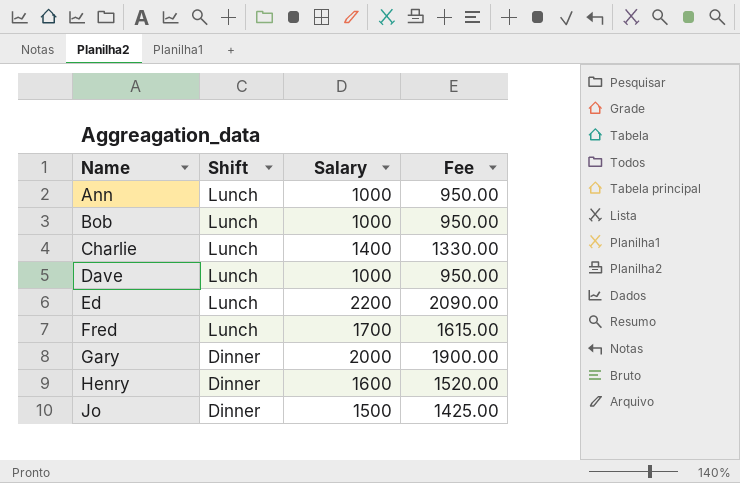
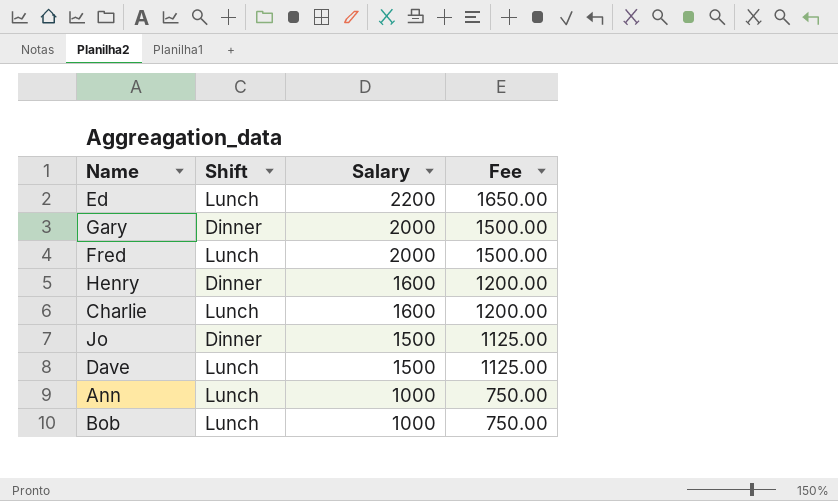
row order: Name ascending -> Salary descending
column Fee | formula: [Salary] * 0.95 -> [Salary] * 0.75
Fred | Salary: 1700 -> 2000
Charlie | Salary: 1400 -> 1600
Dave | Salary: 1000 -> 1500

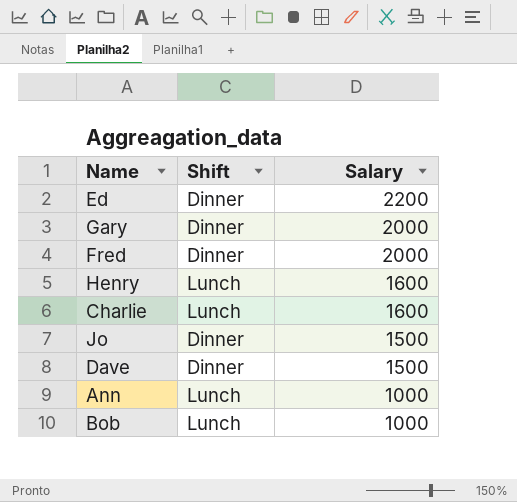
column Fee | formula: [Salary] * 0.75 -> none
Ed | Shift: Lunch -> Dinner
Fred | Shift: Lunch -> Dinner
Henry | Shift: Dinner -> Lunch
Dave | Shift: Lunch -> Dinner

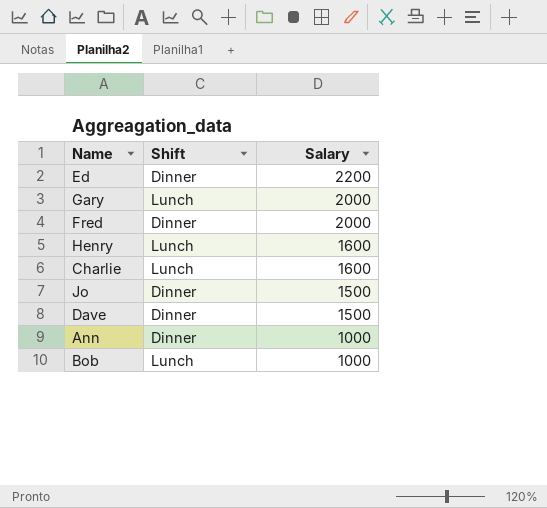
Gary | Shift: Dinner -> Lunch
Ann | Shift: Lunch -> Dinner

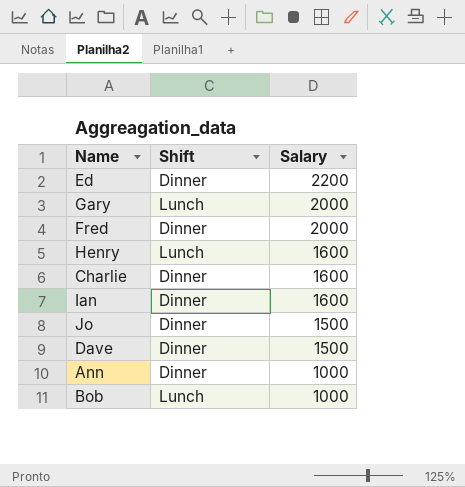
Charlie | Shift: Lunch -> Dinner
row Ian: none -> Dinner | 1600

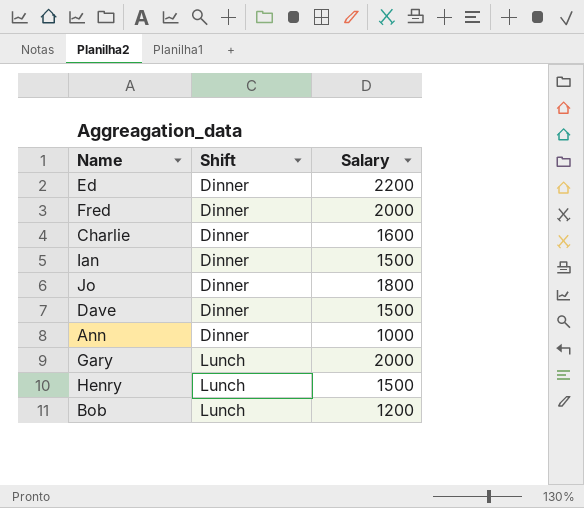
row order: Salary descending -> Shift ascending
Ian | Salary: 1600 -> 1500
Jo | Salary: 1500 -> 1800
Henry | Salary: 1600 -> 1500
Bob | Salary: 1000 -> 1200

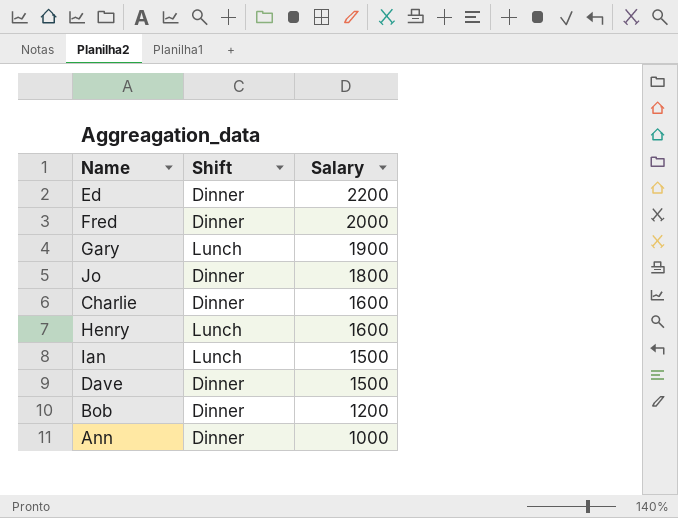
row order: Shift ascending -> Salary descending
Gary | Salary: 2000 -> 1900
Henry | Salary: 1500 -> 1600
Ian | Shift: Dinner -> Lunch
Bob | Shift: Lunch -> Dinner

